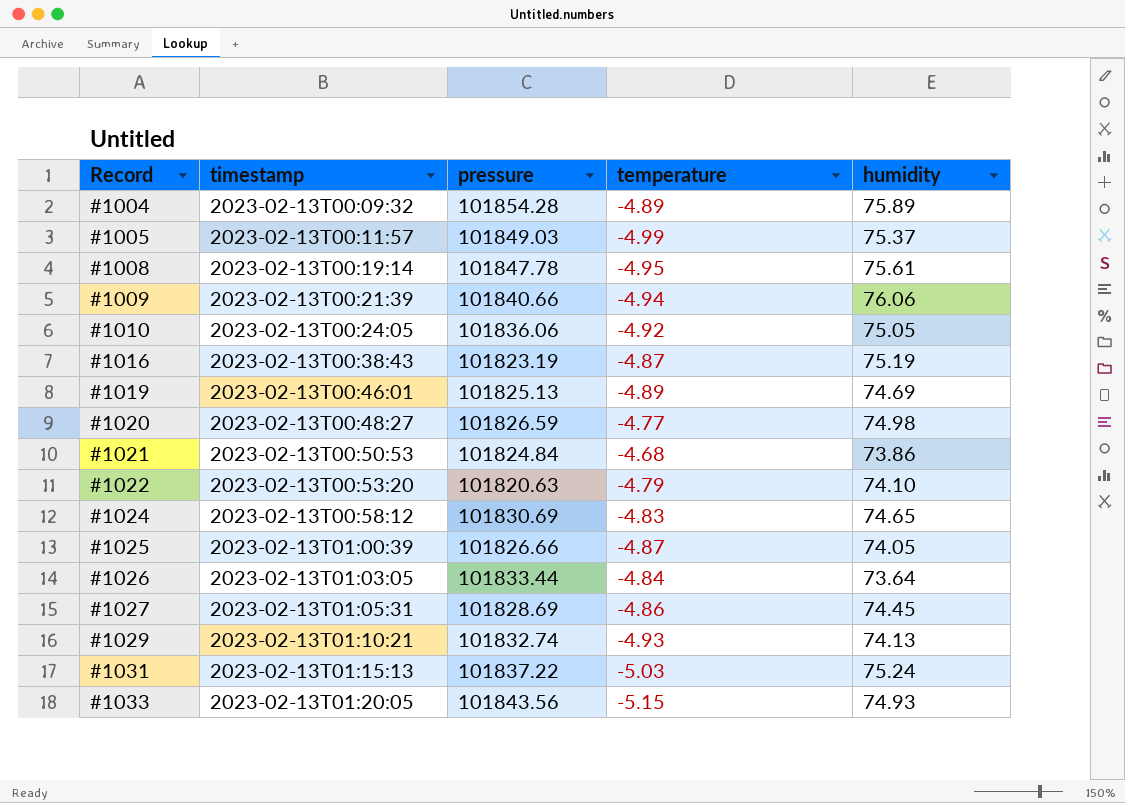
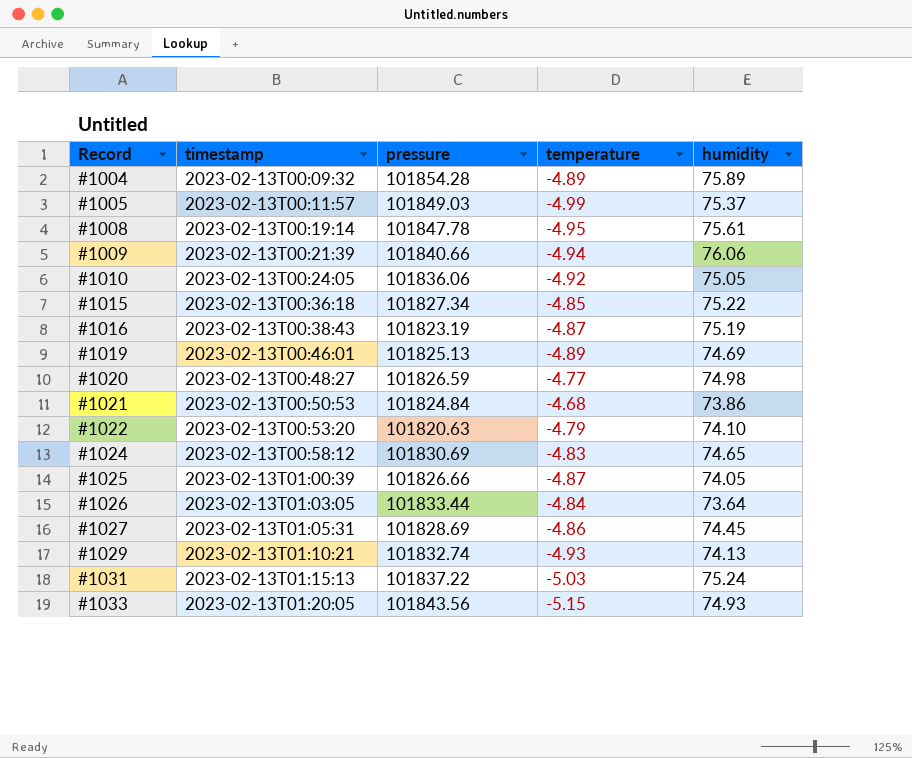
row #1015: none -> 2023-02-13T00:36:18 | 101827.34 | -4.85 | 75.22

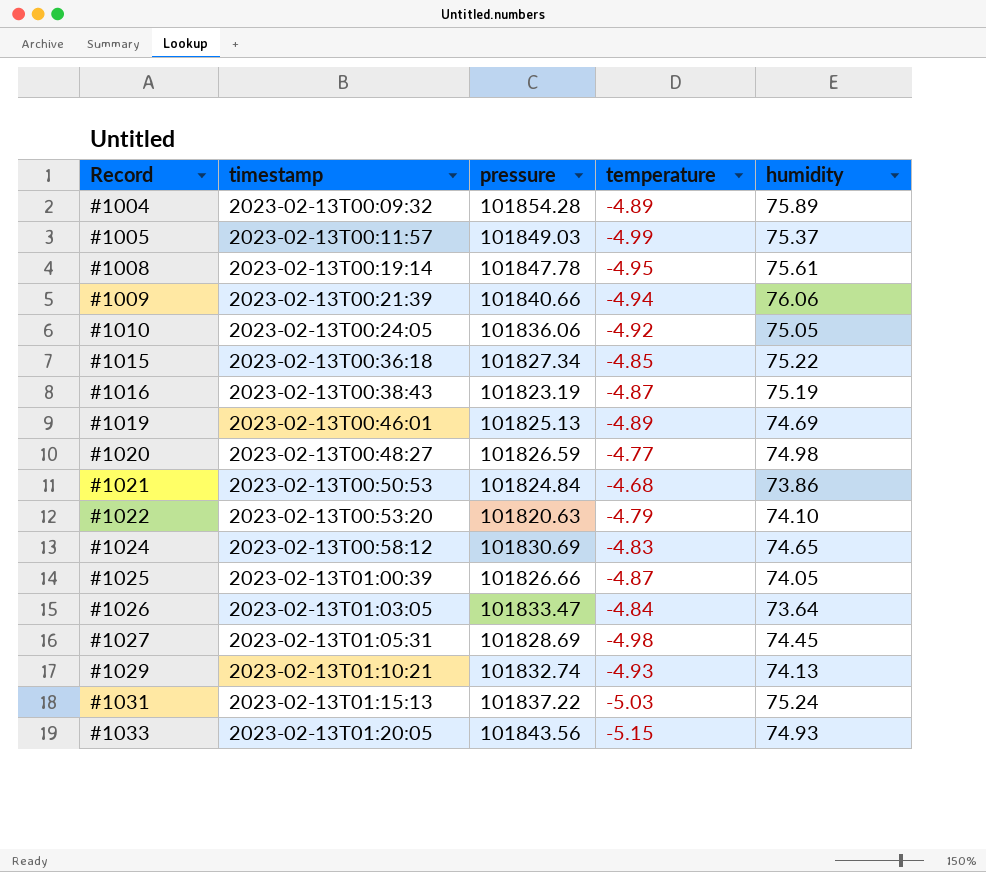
#1026 | pressure: 101833.44 -> 101833.47
#1027 | temperature: -4.86 -> -4.98

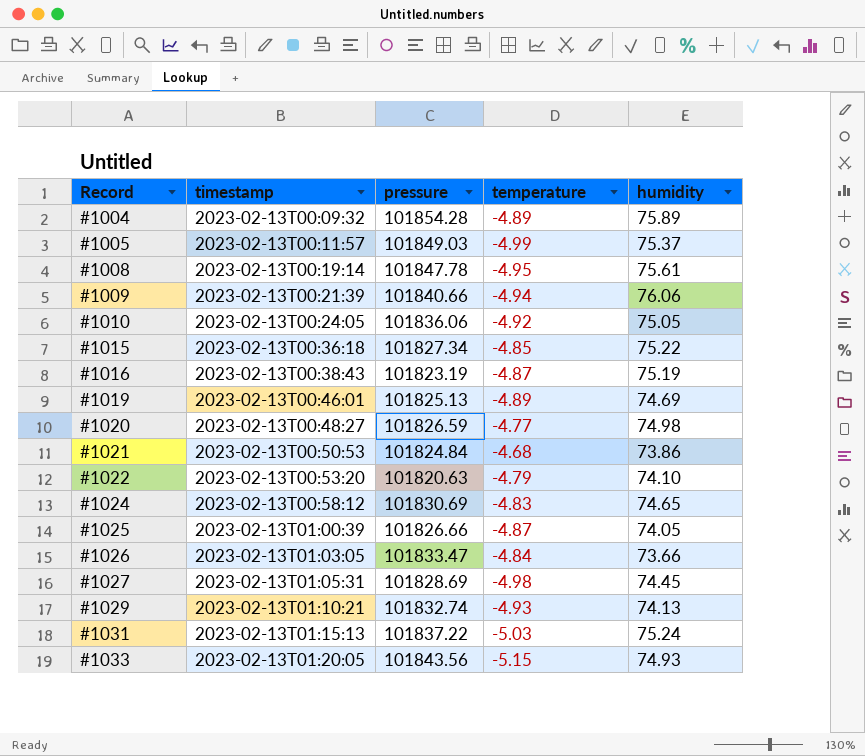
#1026 | humidity: 73.64 -> 73.66

